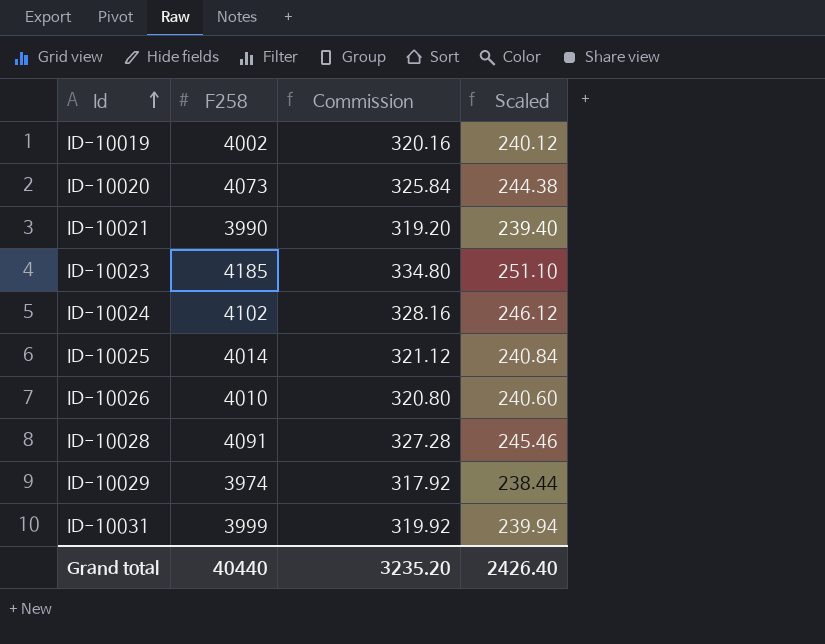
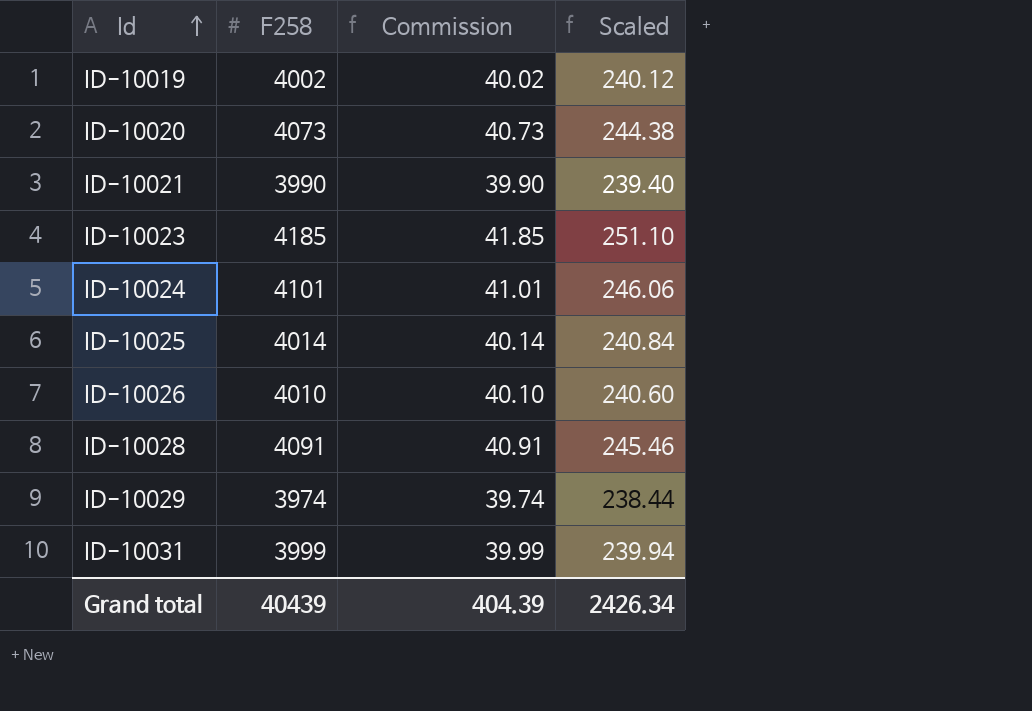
column Commission | formula: [F258] * 0.08 -> [F258] * 0.01
ID-10024 | F258: 4102 -> 4101
ID-10024 | Scaled: 246.12 -> 246.06
Grand total | F258: 40440 -> 40439
Grand total | Commission: 3235.20 -> 404.39
Grand total | Scaled: 2426.40 -> 2426.34

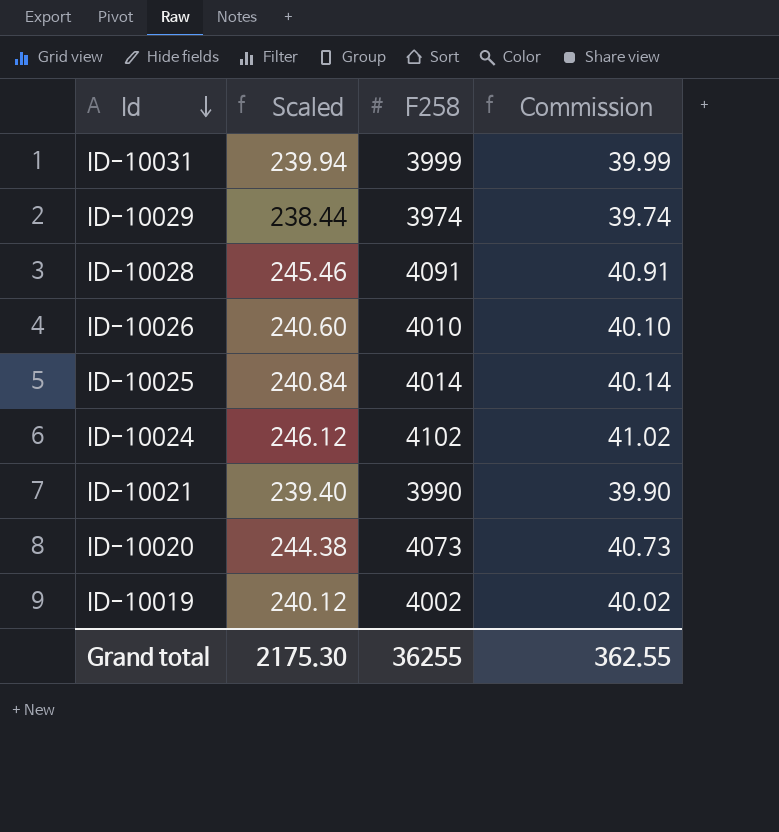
row order: Id ascending -> Id descending
column Scaled | position: 4 -> 2
row ID-10023: 4185 | 41.85 | 251.10 -> none
ID-10024 | Scaled: 246.06 -> 246.12
ID-10024 | F258: 4101 -> 4102
ID-10024 | Commission: 41.01 -> 41.02
Grand total | Scaled: 2426.34 -> 2175.30
Grand total | F258: 40439 -> 36255
Grand total | Commission: 404.39 -> 362.55

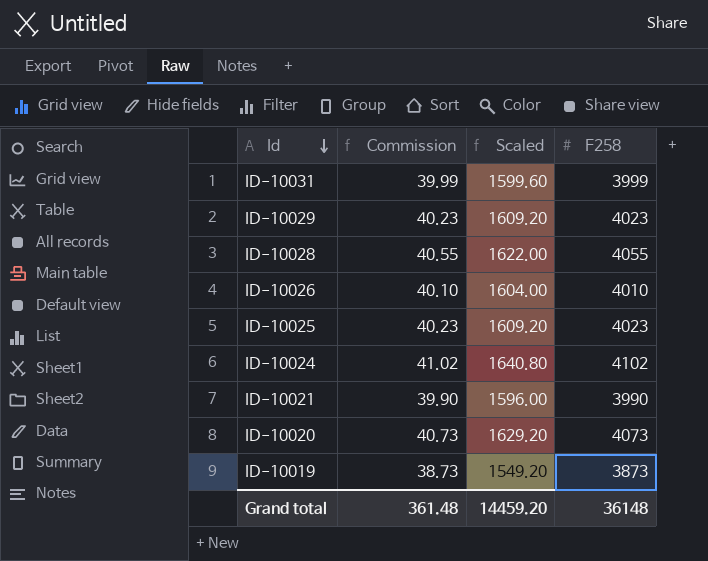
column Commission | position: 4 -> 2
column Scaled | formula: [F258] * 0.06 -> [F258] * 0.4
ID-10029 | Commission: 39.74 -> 40.23
ID-10029 | F258: 3974 -> 4023
ID-10028 | Commission: 40.91 -> 40.55
ID-10028 | F258: 4091 -> 4055
ID-10025 | Commission: 40.14 -> 40.23
ID-10025 | F258: 4014 -> 4023
ID-10019 | Commission: 40.02 -> 38.73
ID-10019 | F258: 4002 -> 3873
Grand total | Commission: 362.55 -> 361.48
Grand total | Scaled: 2175.30 -> 14459.20
Grand total | F258: 36255 -> 36148

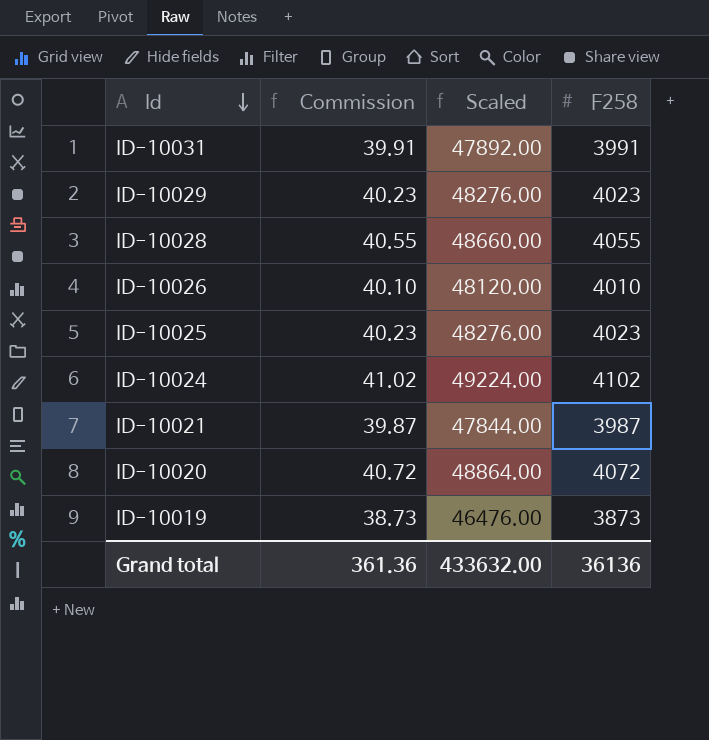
column Scaled | formula: [F258] * 0.4 -> [F258] * 12
ID-10031 | Commission: 39.99 -> 39.91
ID-10031 | F258: 3999 -> 3991
ID-10021 | Commission: 39.90 -> 39.87
ID-10021 | F258: 3990 -> 3987
ID-10020 | Commission: 40.73 -> 40.72
ID-10020 | F258: 4073 -> 4072
Grand total | Commission: 361.48 -> 361.36
Grand total | Scaled: 14459.20 -> 433632.00
Grand total | F258: 36148 -> 36136

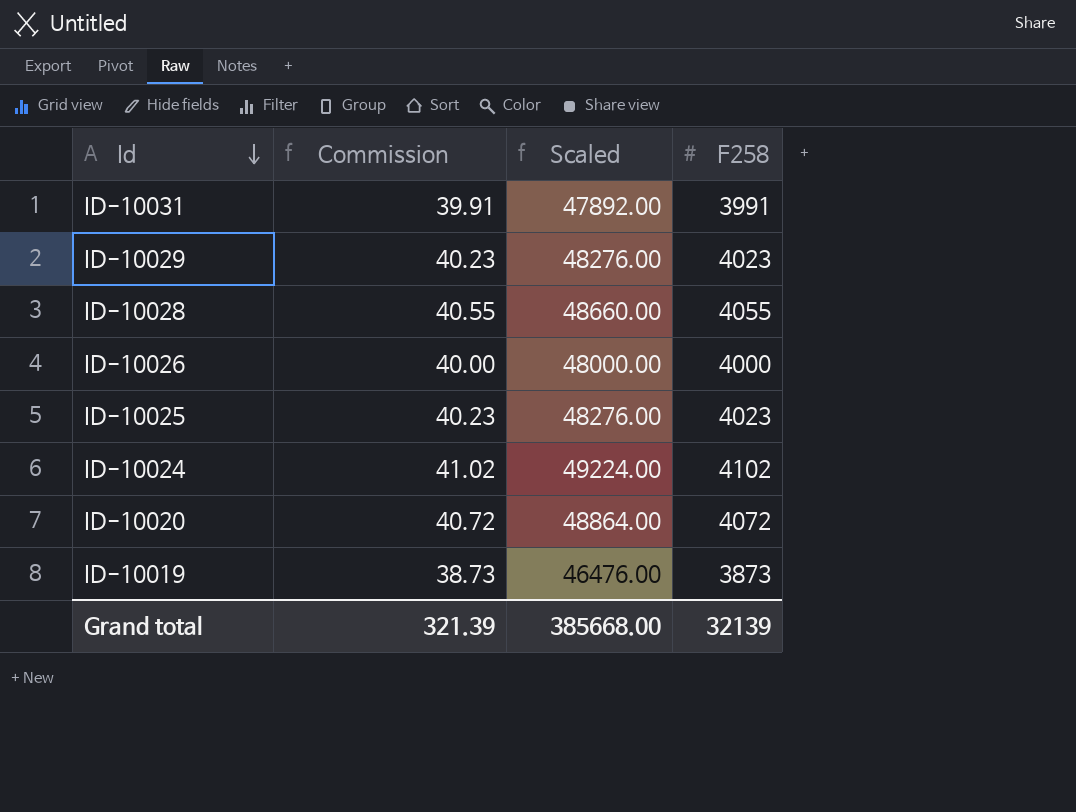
row ID-10021: 39.87 | 47844.00 | 3987 -> none
ID-10026 | Commission: 40.10 -> 40.00
ID-10026 | Scaled: 48120.00 -> 48000.00
ID-10026 | F258: 4010 -> 4000
Grand total | Commission: 361.36 -> 321.39
Grand total | Scaled: 433632.00 -> 385668.00
Grand total | F258: 36136 -> 32139

